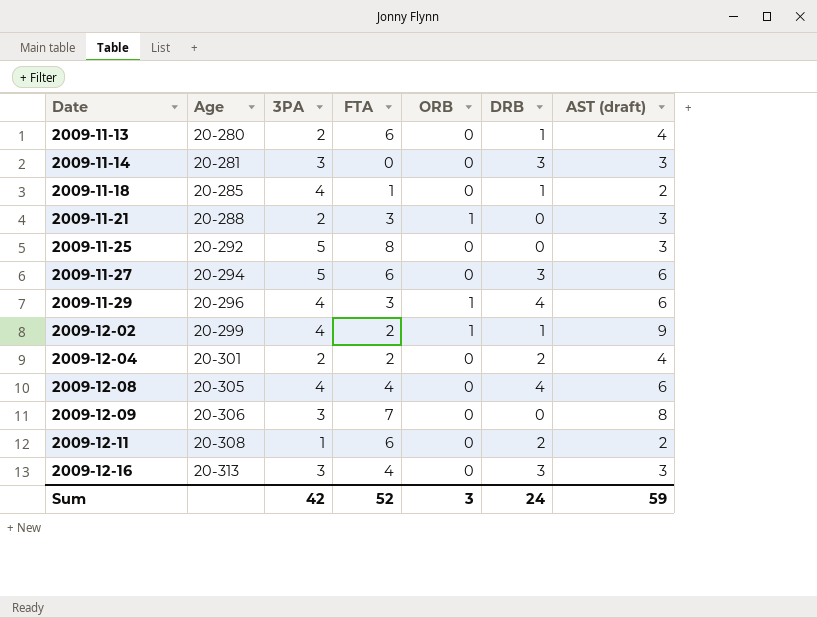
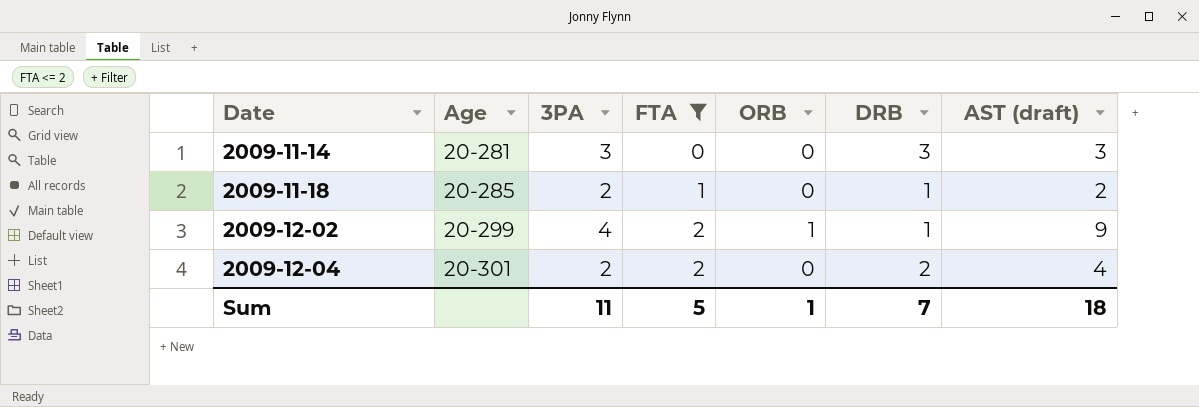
filter: none -> FTA <= 2
2009-11-18 | 3PA: 4 -> 2
Sum | 3PA: 42 -> 11
Sum | FTA: 52 -> 5
Sum | ORB: 3 -> 1
Sum | DRB: 24 -> 7
Sum | AST (draft): 59 -> 18

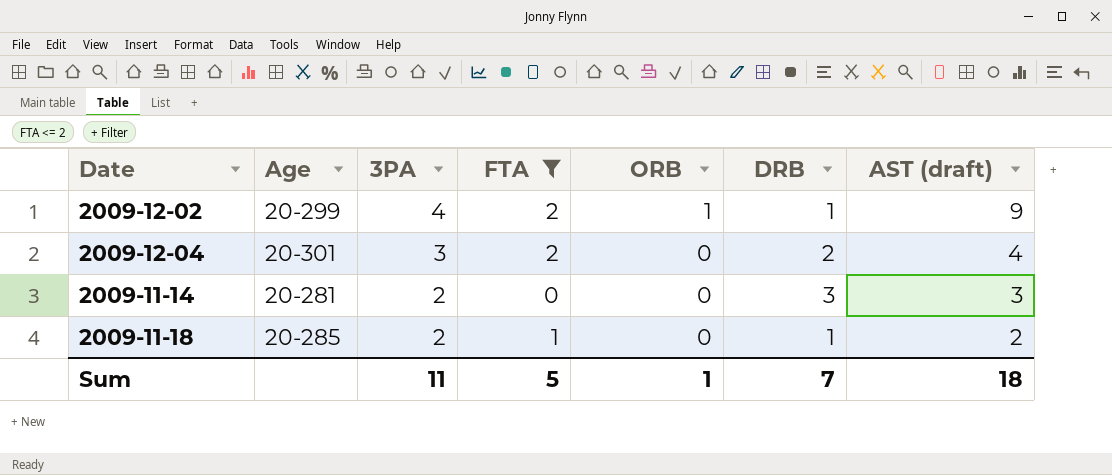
row order: Date ascending -> 3PA descending
2009-12-04 | 3PA: 2 -> 3
2009-11-14 | 3PA: 3 -> 2

